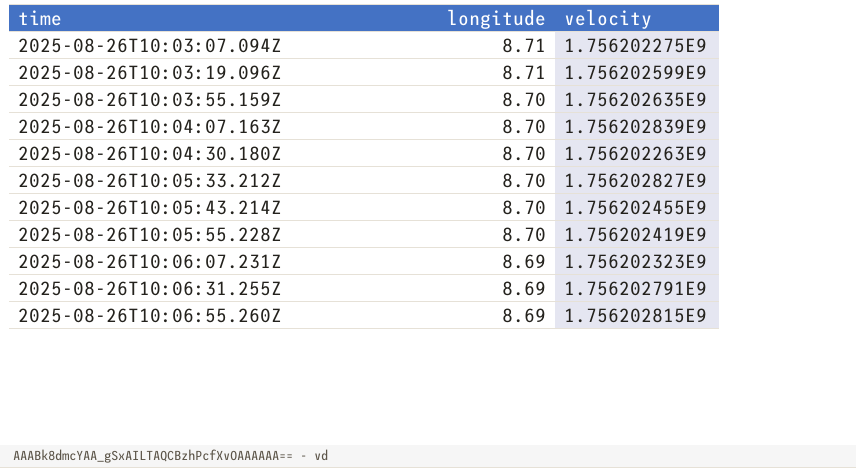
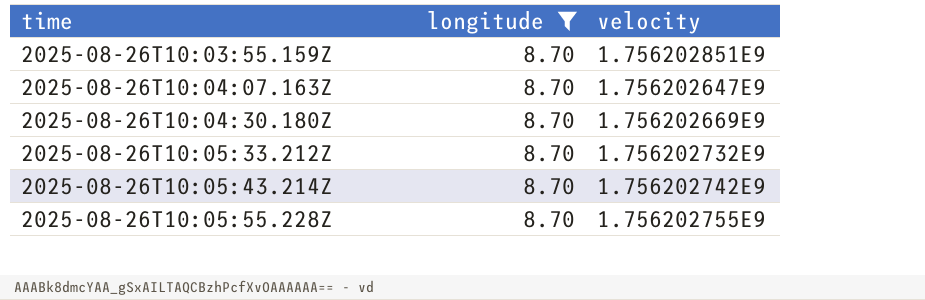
filter: none -> longitude = 8.70
2025-08-26T10:03:55.159Z | velocity: 1.756202635E9 -> 1.756202851E9
2025-08-26T10:04:07.163Z | velocity: 1.756202839E9 -> 1.756202647E9
2025-08-26T10:04:30.180Z | velocity: 1.756202263E9 -> 1.756202669E9
2025-08-26T10:05:33.212Z | velocity: 1.756202827E9 -> 1.756202732E9
2025-08-26T10:05:43.214Z | velocity: 1.756202455E9 -> 1.756202742E9
2025-08-26T10:05:55.228Z | velocity: 1.756202419E9 -> 1.756202755E9

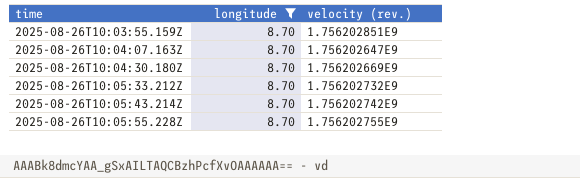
column name: velocity -> velocity (rev.)

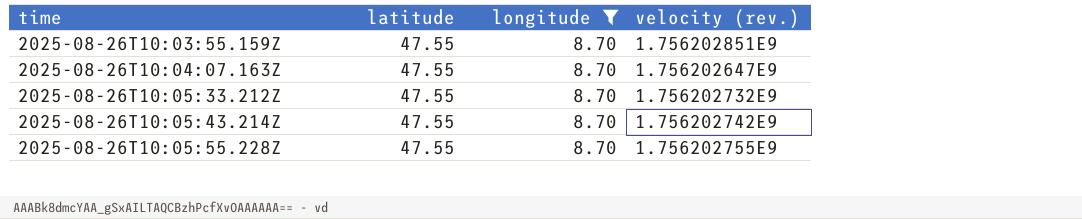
column latitude | position: none -> 2
row 2025-08-26T10:04:30.180Z: 8.70 | 1.756202669E9 -> none

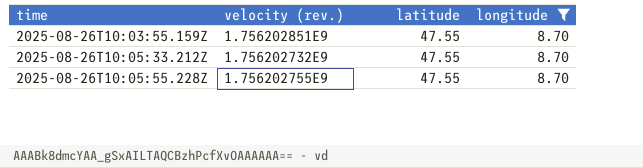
column velocity (rev.) | position: 4 -> 2
row 2025-08-26T10:04:07.163Z: 47.55 | 8.70 | 1.756202647E9 -> none
row 2025-08-26T10:05:43.214Z: 47.55 | 8.70 | 1.756202742E9 -> none

